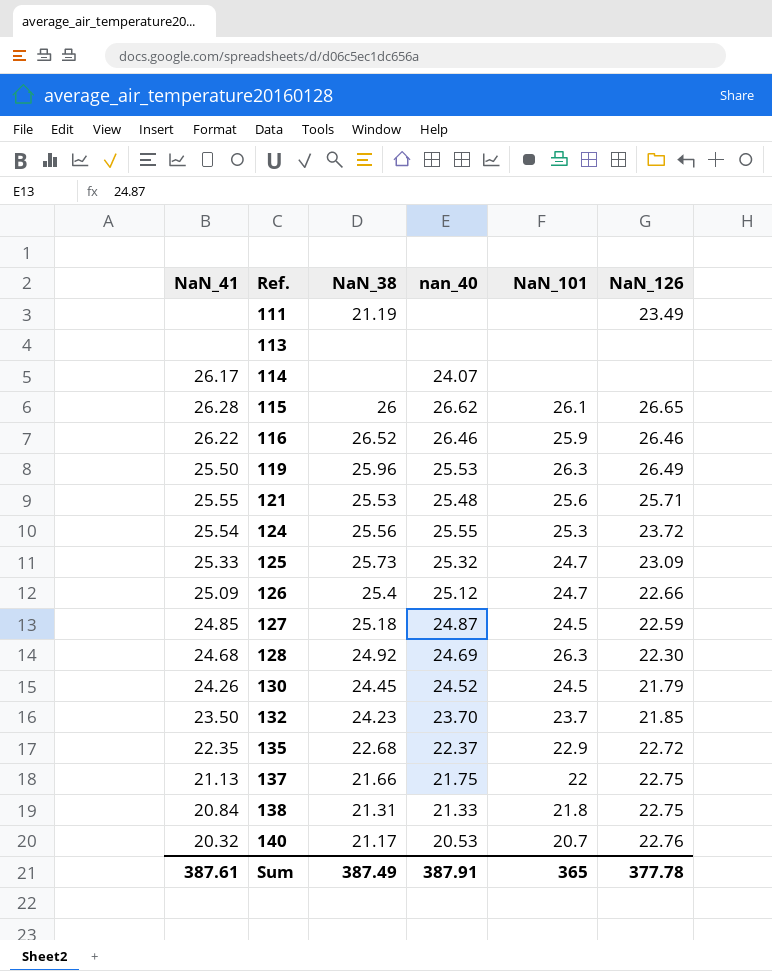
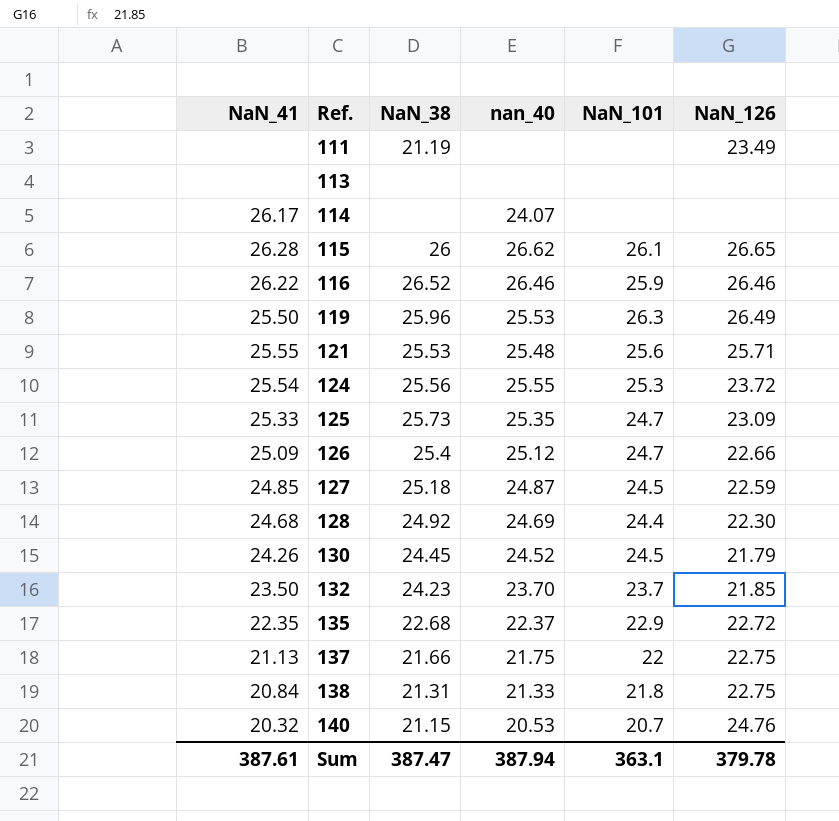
125 | nan_40: 25.32 -> 25.35
128 | NaN_101: 26.3 -> 24.4
140 | NaN_38: 21.17 -> 21.15
140 | NaN_126: 22.76 -> 24.76
Sum | NaN_38: 387.49 -> 387.47
Sum | nan_40: 387.91 -> 387.94
Sum | NaN_101: 365 -> 363.1
Sum | NaN_126: 377.78 -> 379.78

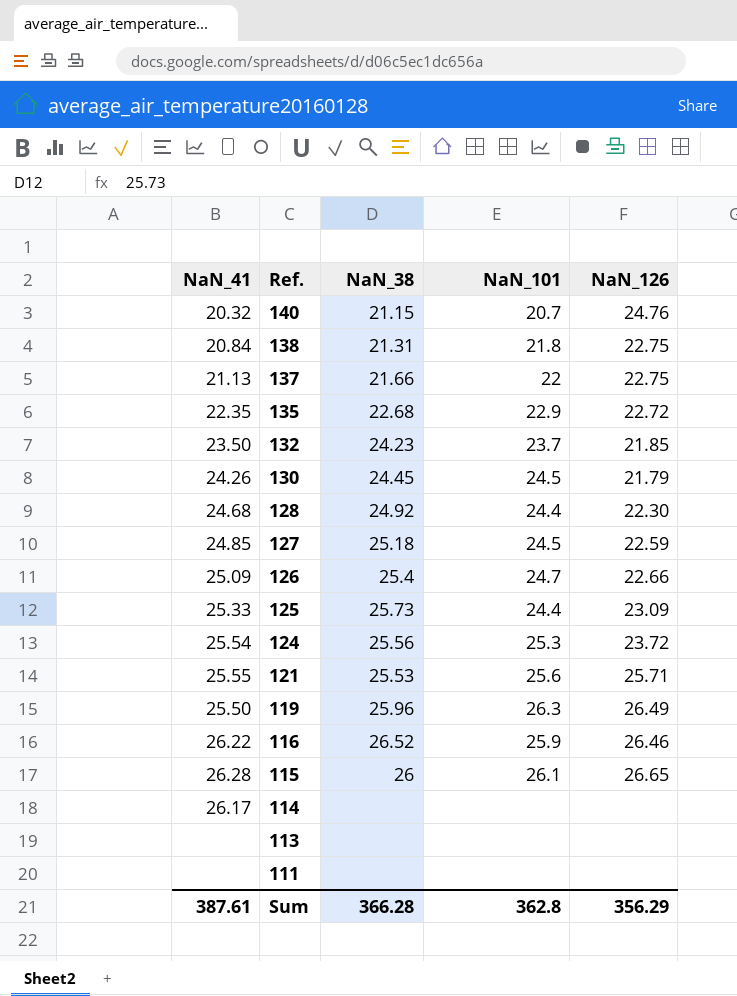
row order: Ref. ascending -> Ref. descending
column nan_40 | position: 4 -> none
125 | NaN_101: 24.7 -> 24.4
111 | NaN_38: 21.19 -> none
111 | NaN_126: 23.49 -> none
Sum | NaN_38: 387.47 -> 366.28
Sum | NaN_101: 363.1 -> 362.8
Sum | NaN_126: 379.78 -> 356.29

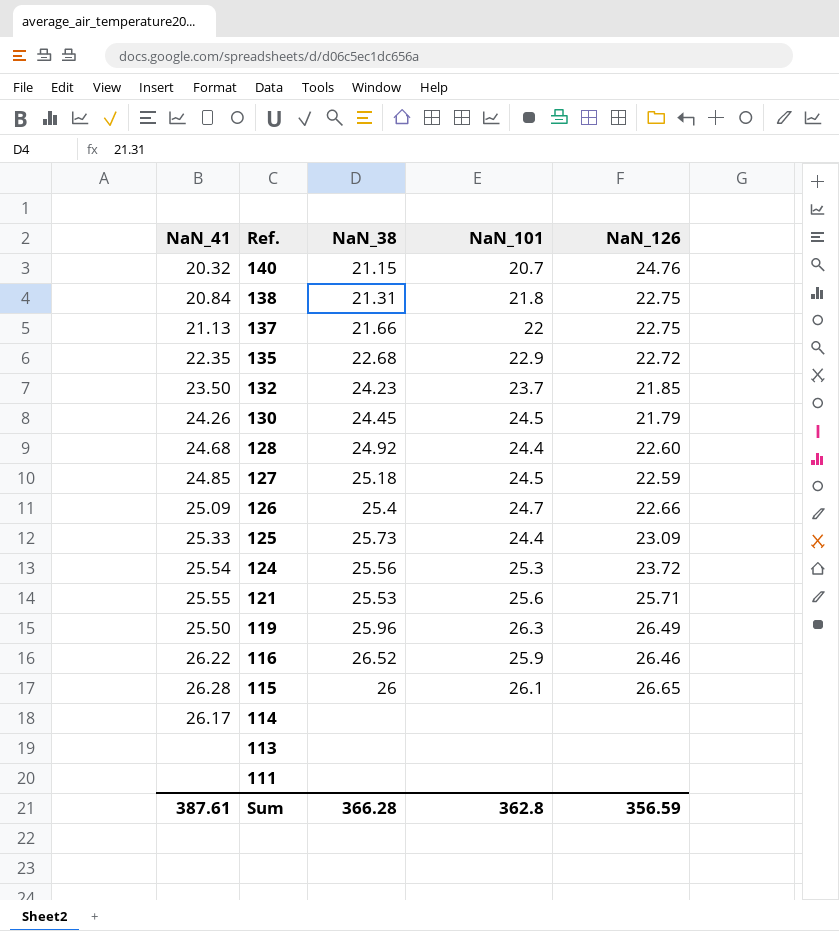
128 | NaN_126: 22.30 -> 22.60
Sum | NaN_126: 356.29 -> 356.59

